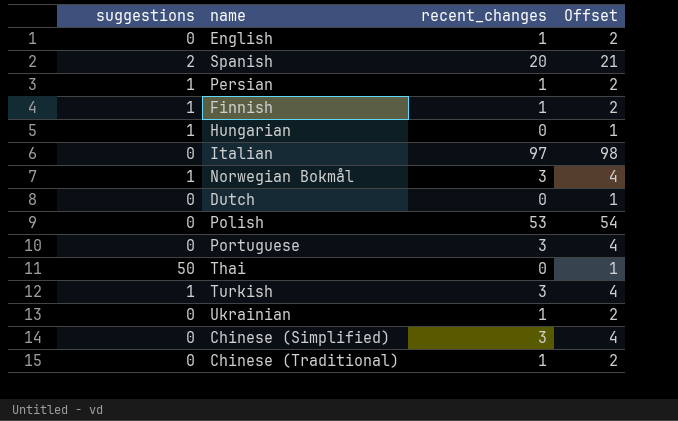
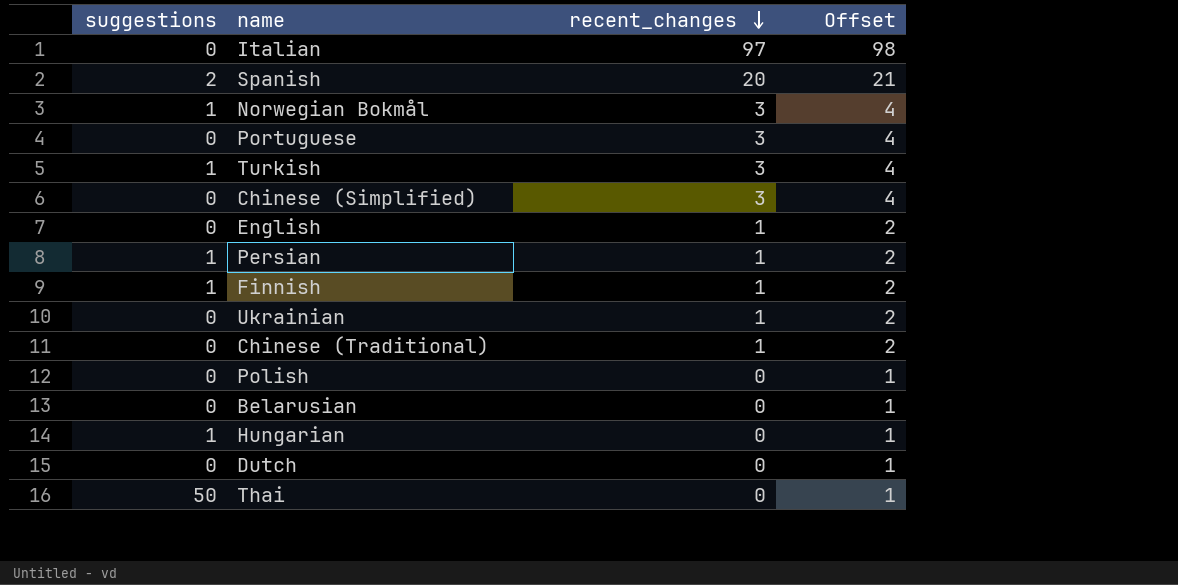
row order: none -> recent_changes descending
Polish | recent_changes: 53 -> 0
Polish | Offset: 54 -> 1
row Belarusian: none -> 0 | 0 | 1

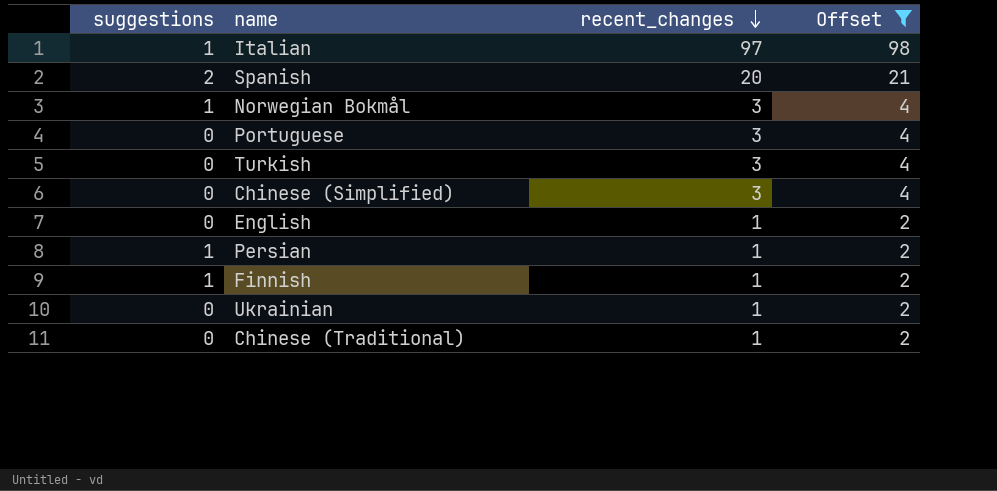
filter: none -> Offset != 1
Italian | suggestions: 0 -> 1
Turkish | suggestions: 1 -> 0

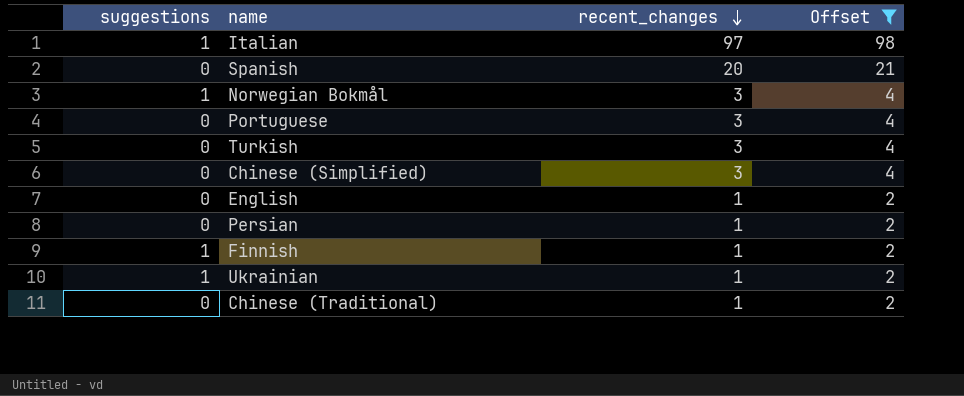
Spanish | suggestions: 2 -> 0
Persian | suggestions: 1 -> 0
Ukrainian | suggestions: 0 -> 1

